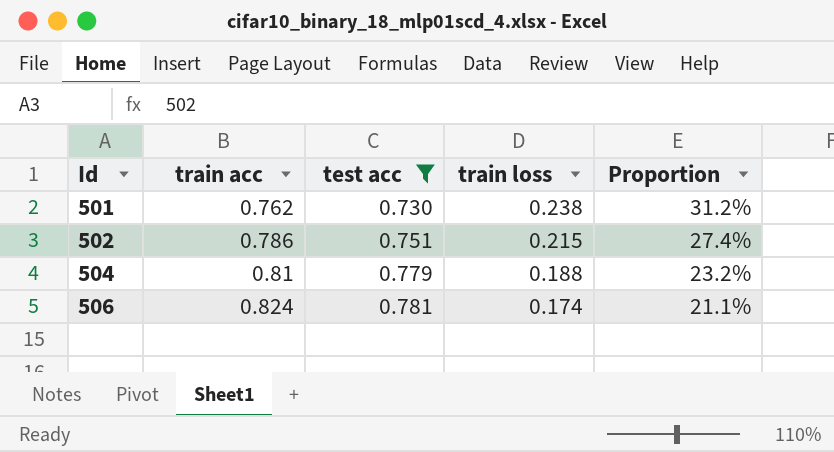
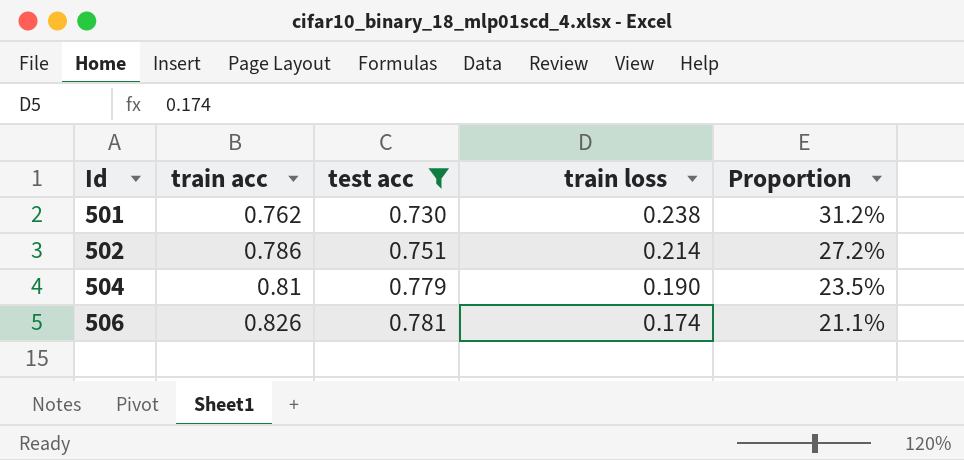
502 | train loss: 0.215 -> 0.214
502 | Proportion: 27.4% -> 27.2%
504 | train loss: 0.188 -> 0.190
504 | Proportion: 23.2% -> 23.5%
506 | train acc: 0.824 -> 0.826

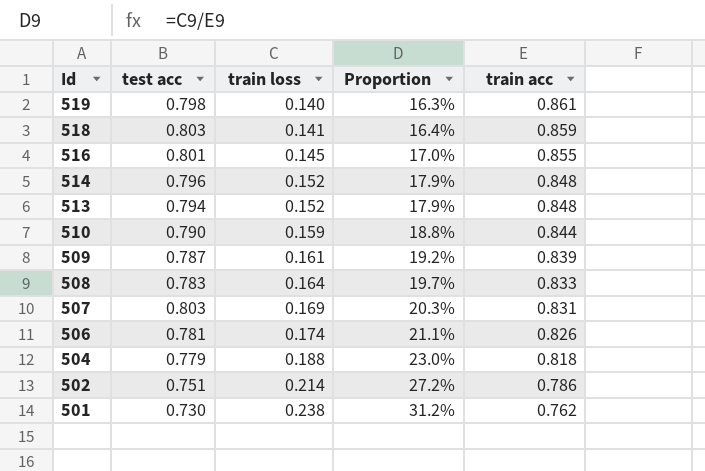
filter: test acc <= 0.781 -> none
row order: Id ascending -> Id descending
column train acc | position: 2 -> 5
504 | train loss: 0.190 -> 0.188
504 | Proportion: 23.5% -> 23.0%
504 | train acc: 0.81 -> 0.818

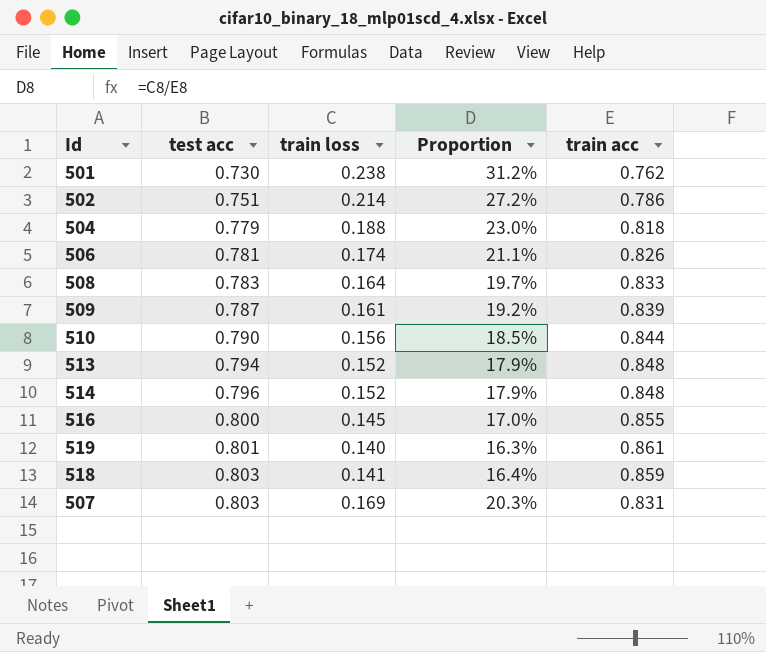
row order: Id descending -> test acc ascending
510 | train loss: 0.159 -> 0.156
510 | Proportion: 18.8% -> 18.5%
516 | test acc: 0.801 -> 0.800
519 | test acc: 0.798 -> 0.801

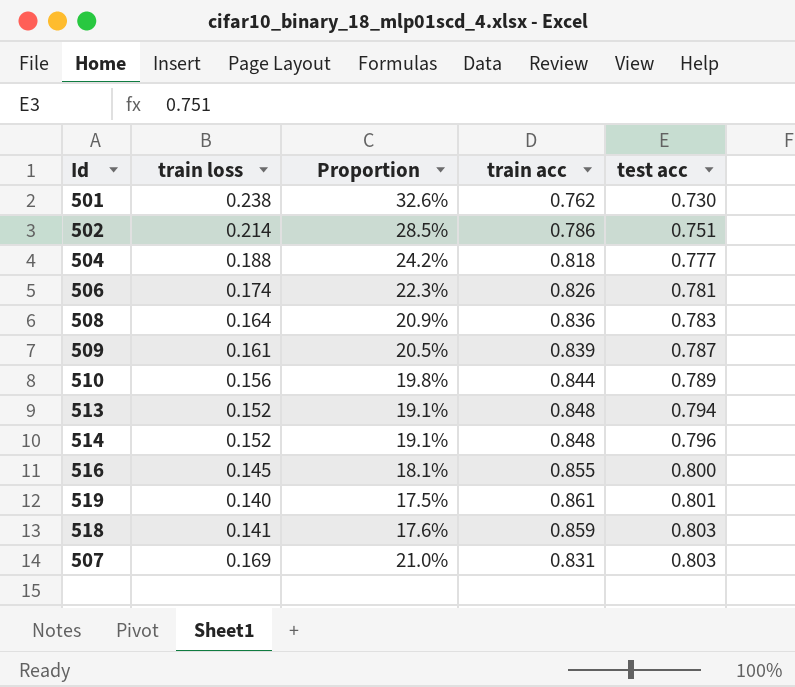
column Proportion | formula: [train loss] / [train acc] -> [train loss] / [test acc]
column test acc | position: 2 -> 5
504 | test acc: 0.779 -> 0.777
508 | train acc: 0.833 -> 0.836
510 | test acc: 0.790 -> 0.789

